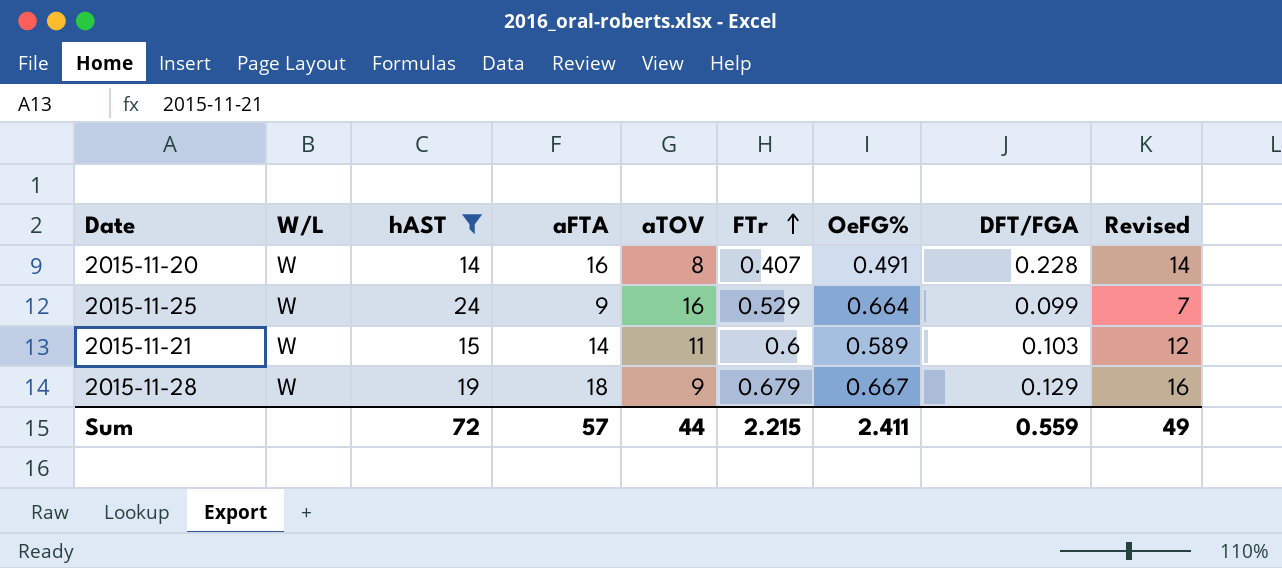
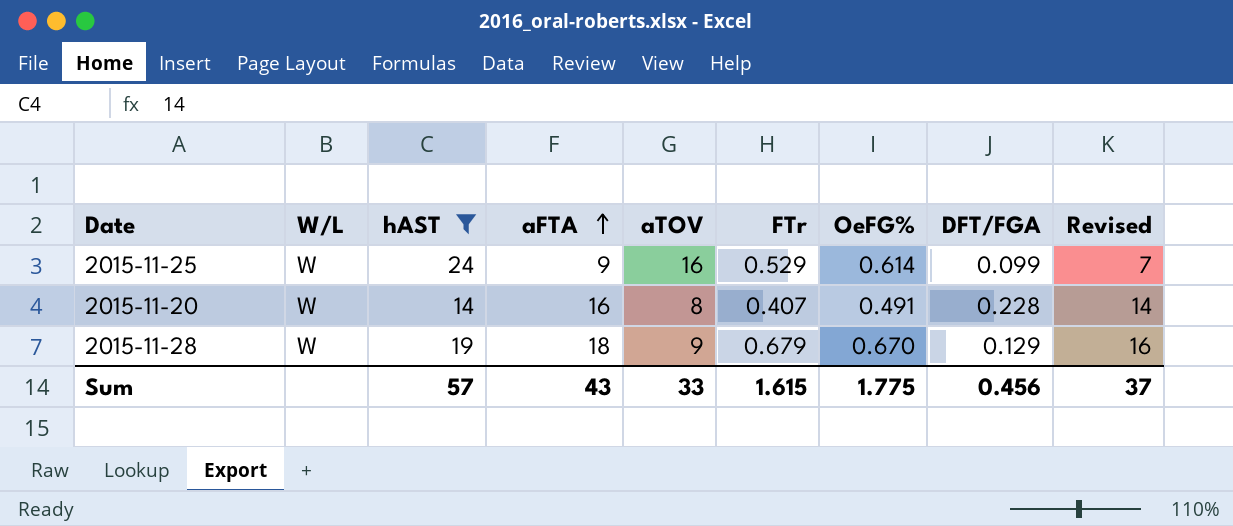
row order: FTr ascending -> aFTA ascending
row 2015-11-21: W | 15 | 14 | 11 | 0.6 | 0.589 | 0.103 | 12 -> none
2015-11-25 | OeFG%: 0.664 -> 0.614
2015-11-28 | OeFG%: 0.667 -> 0.670
Sum | hAST: 72 -> 57
Sum | aFTA: 57 -> 43
Sum | aTOV: 44 -> 33
Sum | FTr: 2.215 -> 1.615
Sum | OeFG%: 2.411 -> 1.775
Sum | DFT/FGA: 0.559 -> 0.456
Sum | Revised: 49 -> 37

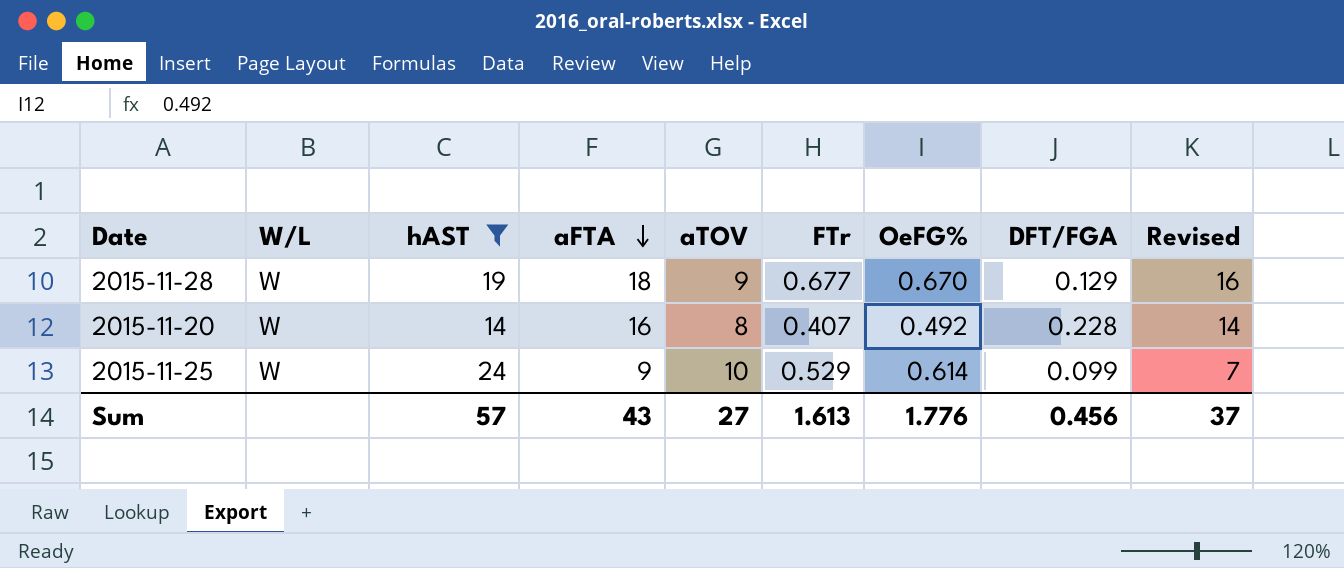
row order: aFTA ascending -> aFTA descending
2015-11-28 | FTr: 0.679 -> 0.677
2015-11-20 | OeFG%: 0.491 -> 0.492
2015-11-25 | aTOV: 16 -> 10
Sum | aTOV: 33 -> 27
Sum | FTr: 1.615 -> 1.613
Sum | OeFG%: 1.775 -> 1.776

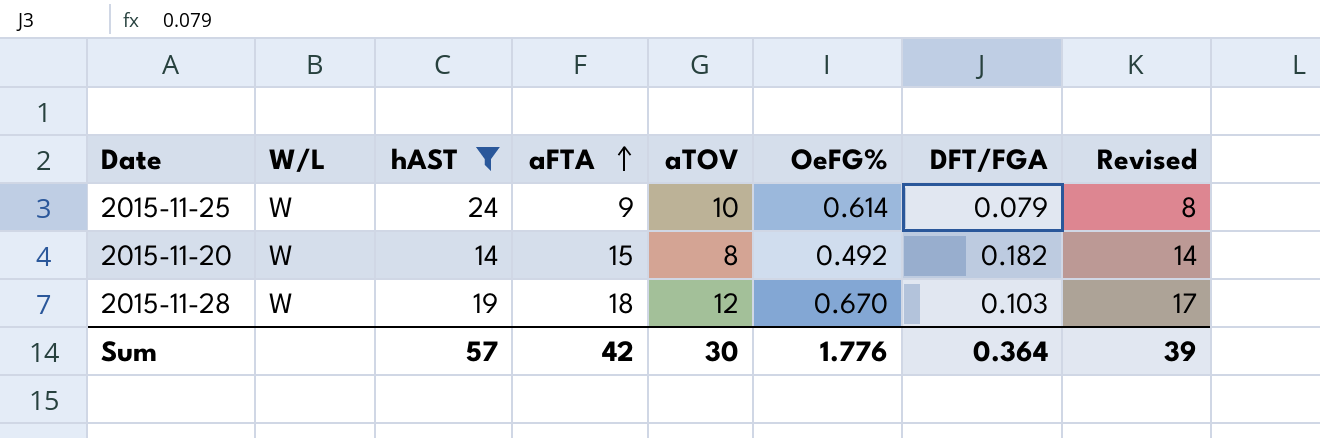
row order: aFTA descending -> aFTA ascending
column FTr | position: 6 -> none
column Revised | formula: [aFTA] - 2 -> [aFTA] - 1
2015-11-25 | DFT/FGA: 0.099 -> 0.079
2015-11-20 | aFTA: 16 -> 15
2015-11-20 | DFT/FGA: 0.228 -> 0.182
2015-11-28 | aTOV: 9 -> 12
2015-11-28 | DFT/FGA: 0.129 -> 0.103
Sum | aFTA: 43 -> 42
Sum | aTOV: 27 -> 30
Sum | DFT/FGA: 0.456 -> 0.364
Sum | Revised: 37 -> 39

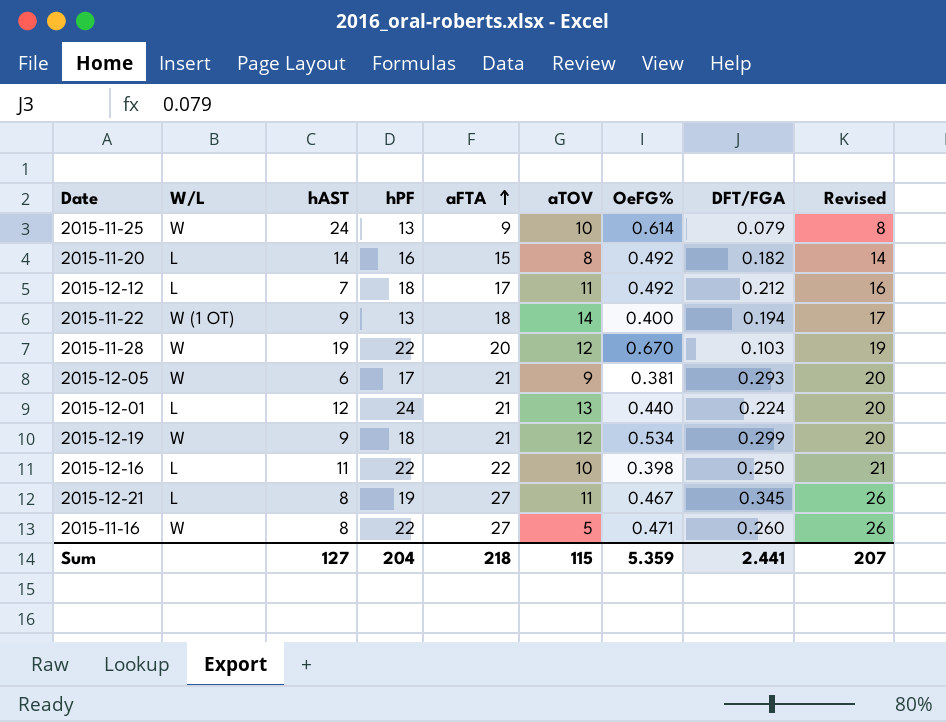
filter: hAST >= 14 -> none
column hPF | position: none -> 4
2015-11-20 | W/L: W -> L
2015-11-28 | aFTA: 18 -> 20
2015-11-28 | Revised: 17 -> 19
Sum | hAST: 57 -> 127
Sum | aFTA: 42 -> 218
Sum | aTOV: 30 -> 115
Sum | OeFG%: 1.776 -> 5.359
Sum | DFT/FGA: 0.364 -> 2.441
Sum | Revised: 39 -> 207

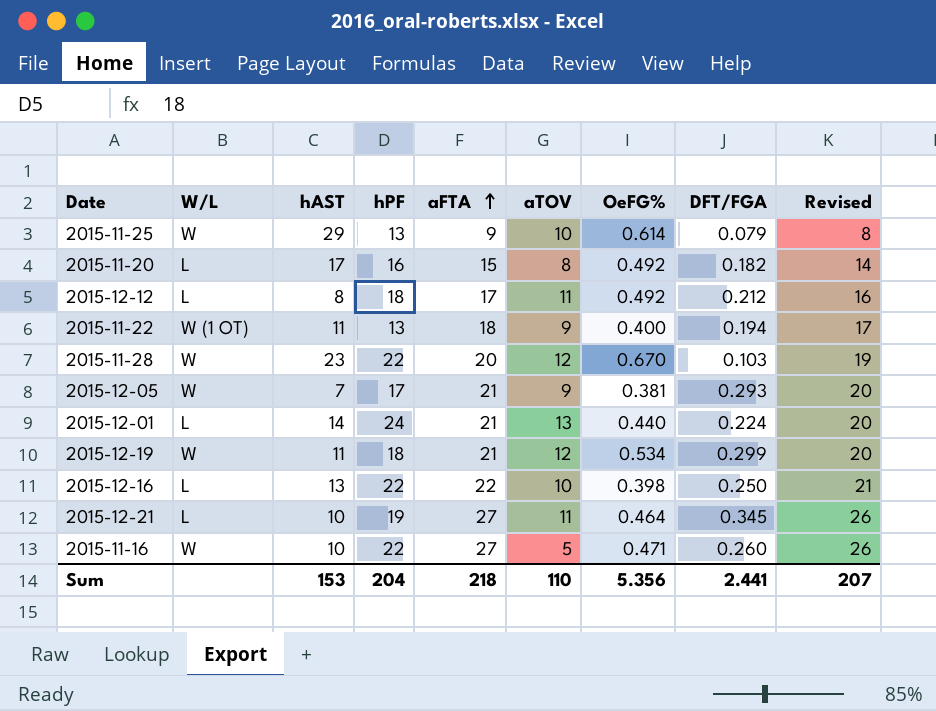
2015-11-25 | hAST: 24 -> 29
2015-11-20 | hAST: 14 -> 17
2015-12-12 | hAST: 7 -> 8
2015-11-22 | hAST: 9 -> 11
2015-11-22 | aTOV: 14 -> 9
2015-11-28 | hAST: 19 -> 23
2015-12-05 | hAST: 6 -> 7
2015-12-01 | hAST: 12 -> 14
2015-12-19 | hAST: 9 -> 11
2015-12-16 | hAST: 11 -> 13
2015-12-21 | hAST: 8 -> 10
2015-12-21 | OeFG%: 0.467 -> 0.464
2015-11-16 | hAST: 8 -> 10
Sum | hAST: 127 -> 153
Sum | aTOV: 115 -> 110
Sum | OeFG%: 5.359 -> 5.356

